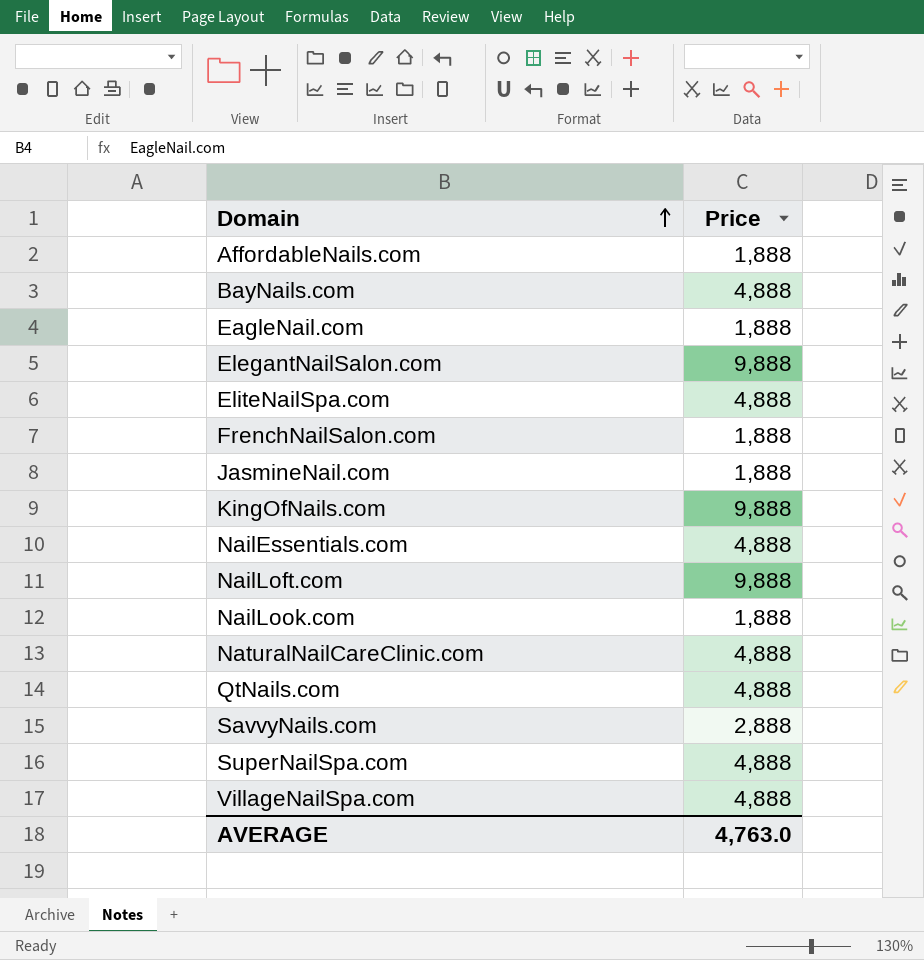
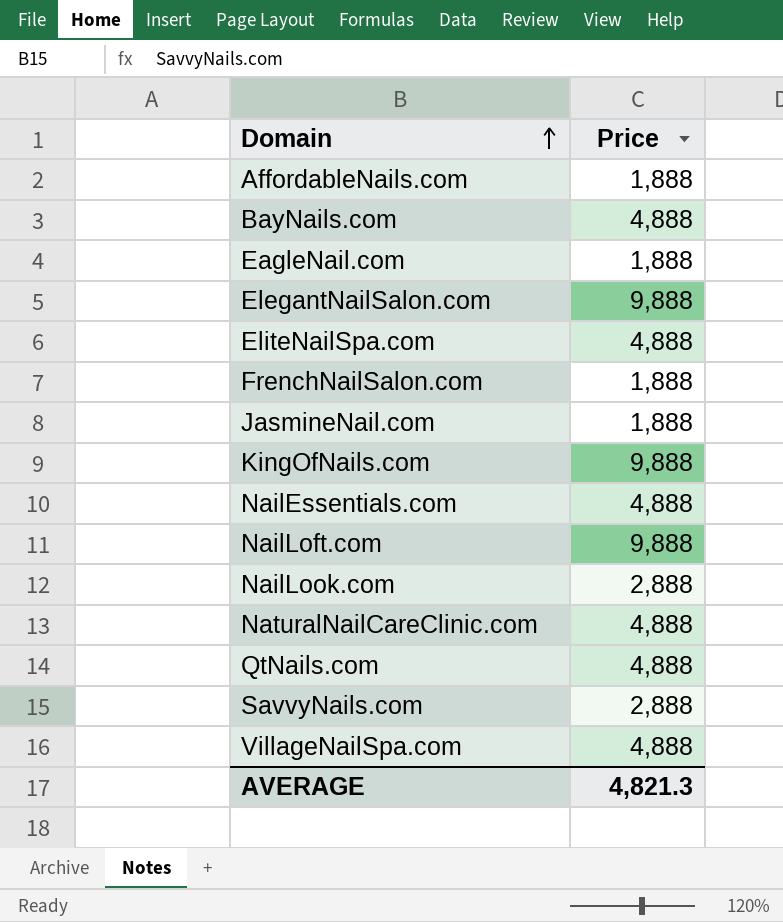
row SuperNailSpa.com: 4,888 -> none
NailLook.com | Price: 1,888 -> 2,888
AVERAGE | Price: 4,763.0 -> 4,821.3

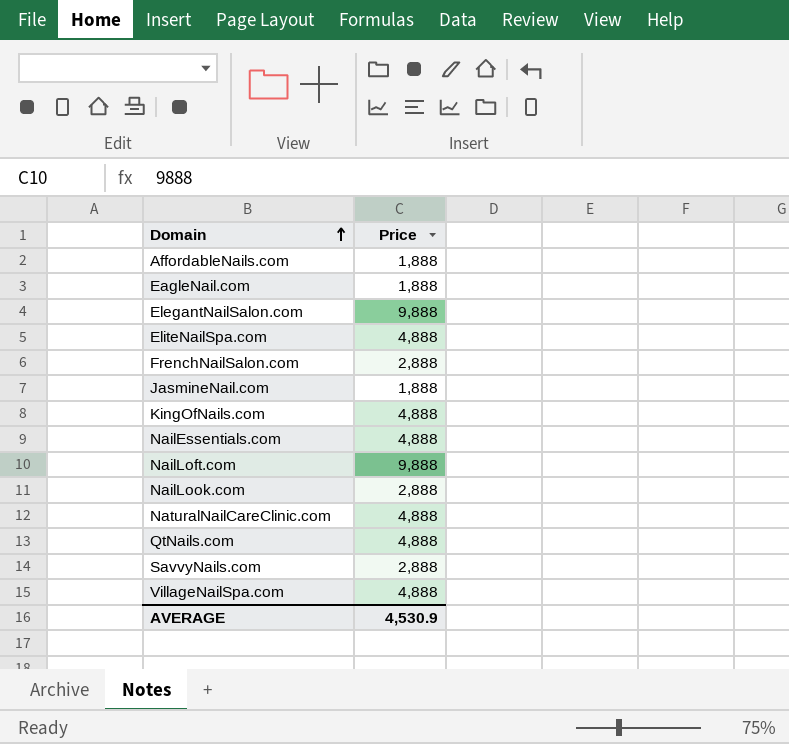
row BayNails.com: 4,888 -> none
FrenchNailSalon.com | Price: 1,888 -> 2,888
KingOfNails.com | Price: 9,888 -> 4,888
AVERAGE | Price: 4,821.3 -> 4,530.9

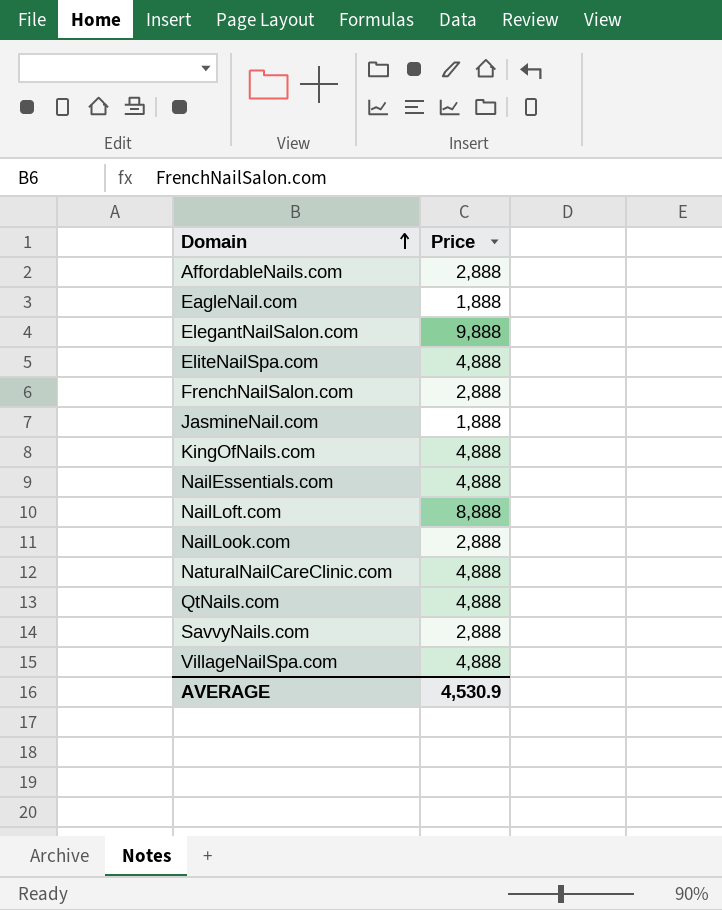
AffordableNails.com | Price: 1,888 -> 2,888
NailLoft.com | Price: 9,888 -> 8,888

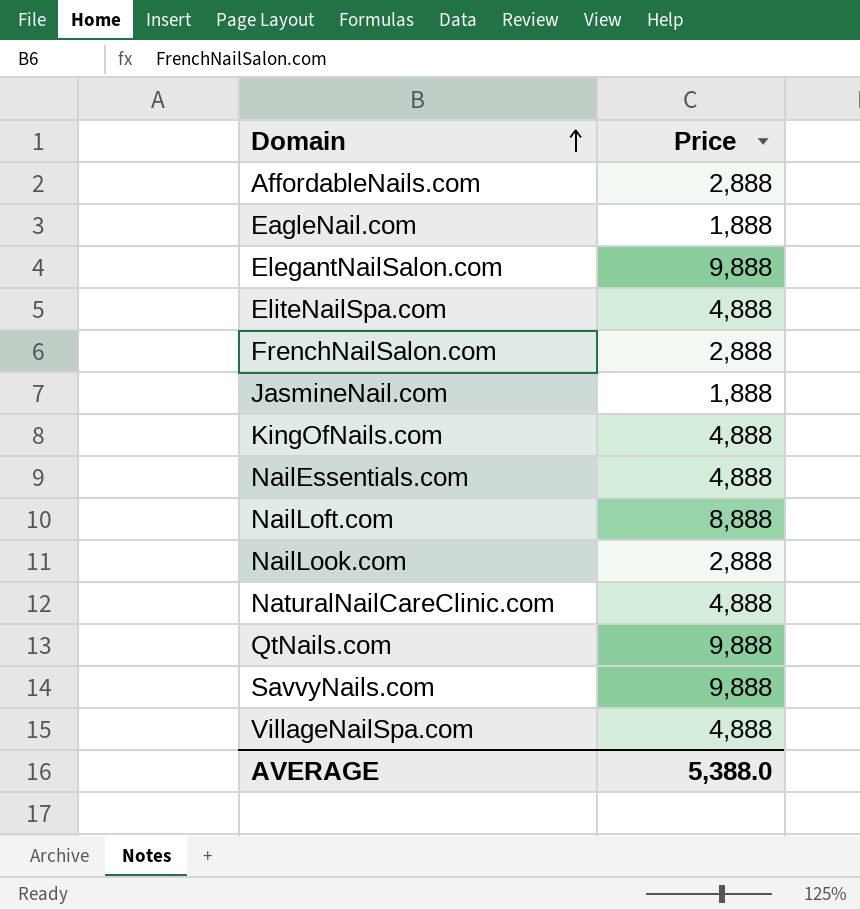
QtNails.com | Price: 4,888 -> 9,888
SavvyNails.com | Price: 2,888 -> 9,888
AVERAGE | Price: 4,530.9 -> 5,388.0

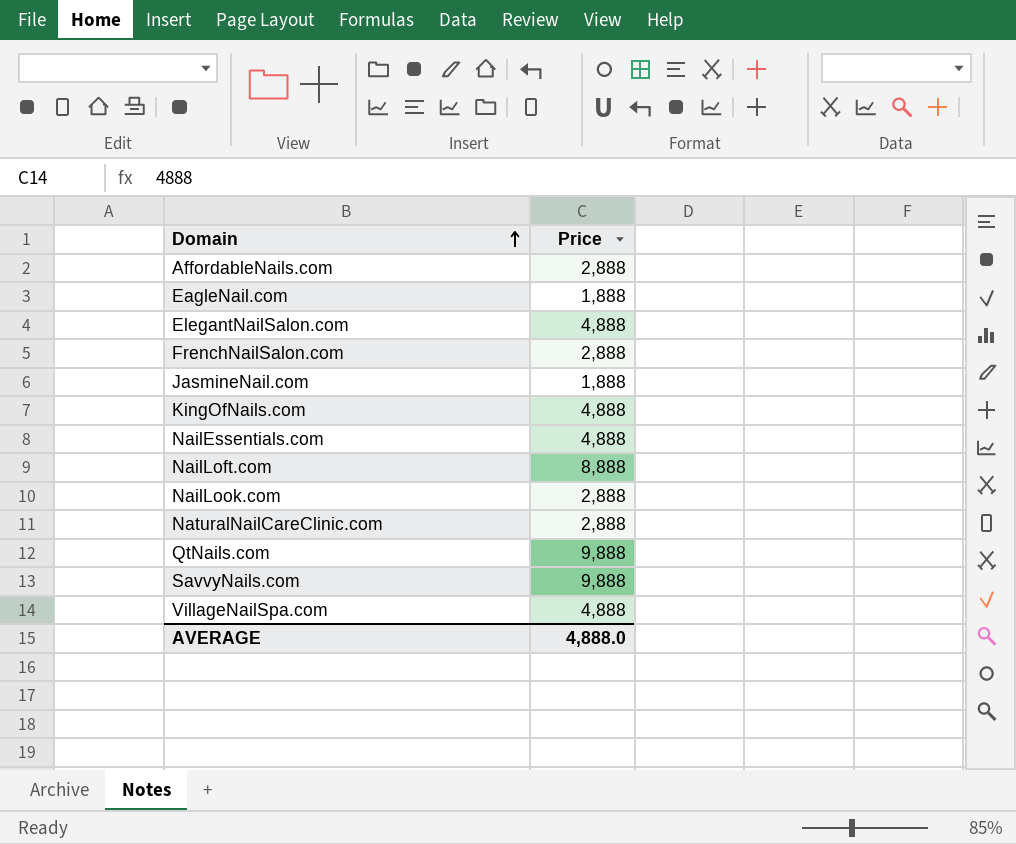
row EliteNailSpa.com: 4,888 -> none
ElegantNailSalon.com | Price: 9,888 -> 4,888
NaturalNailCareClinic.com | Price: 4,888 -> 2,888
AVERAGE | Price: 5,388.0 -> 4,888.0

